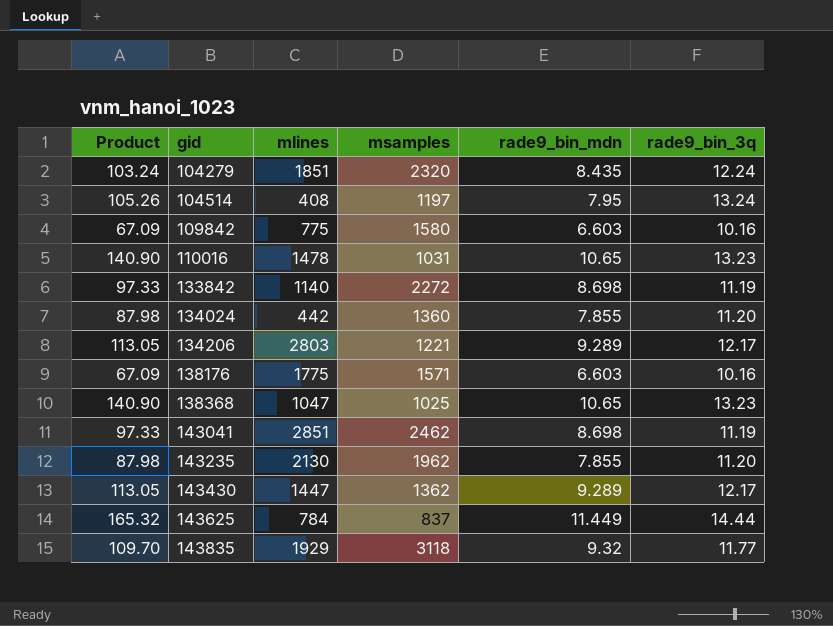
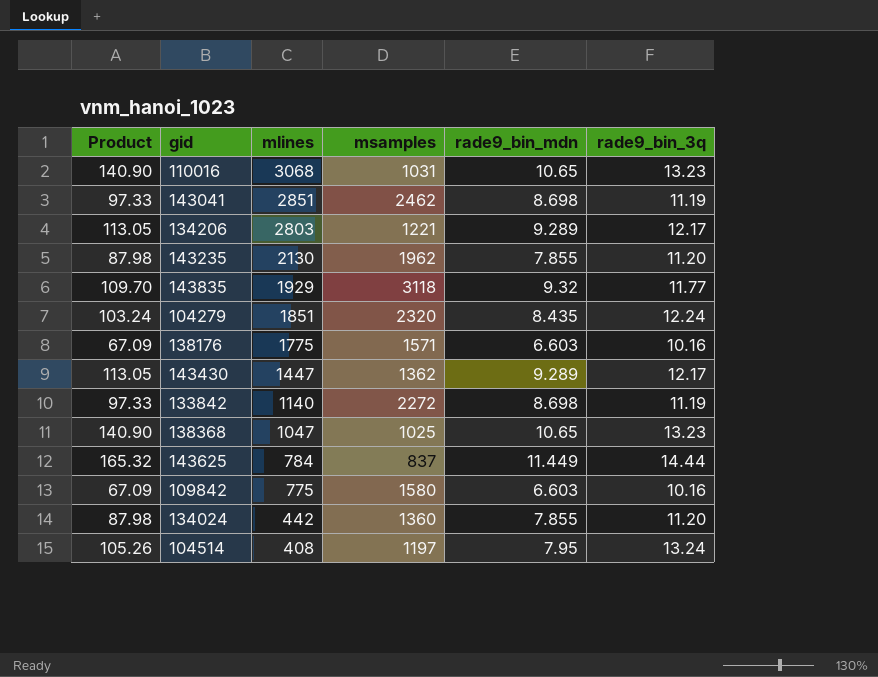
row order: gid ascending -> mlines descending
110016 | mlines: 1478 -> 3068

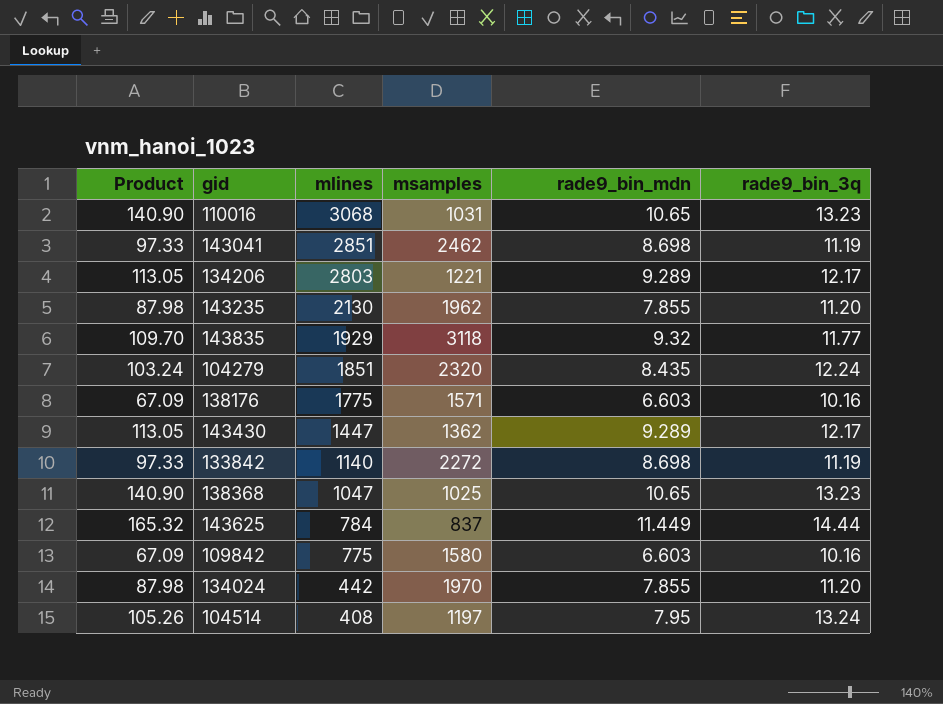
134024 | msamples: 1360 -> 1970

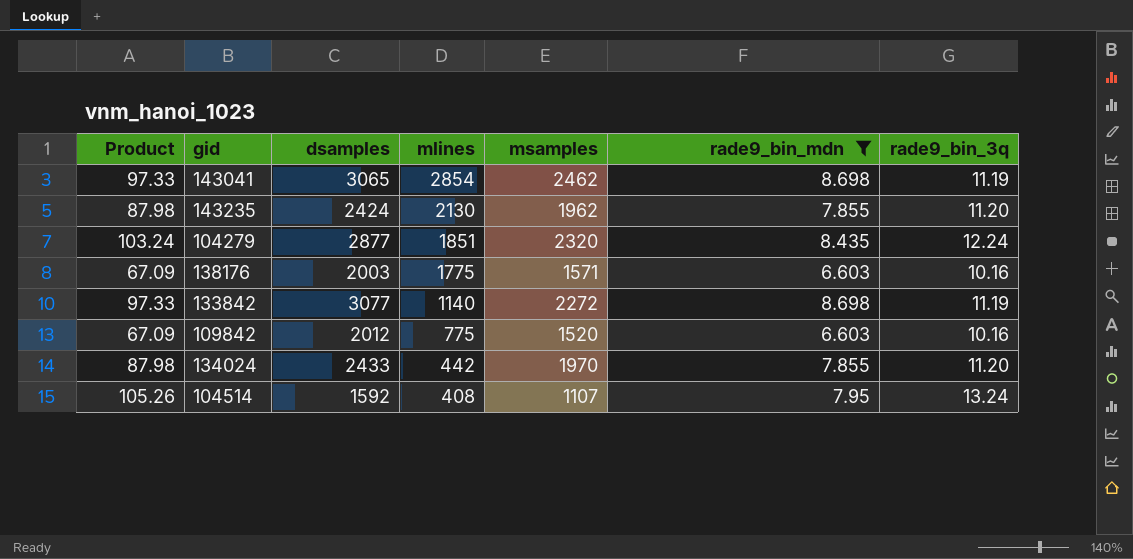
filter: none -> rade9_bin_mdn <= 8.698
column dsamples | position: none -> 3
143041 | mlines: 2851 -> 2854
109842 | msamples: 1580 -> 1520
104514 | msamples: 1197 -> 1107

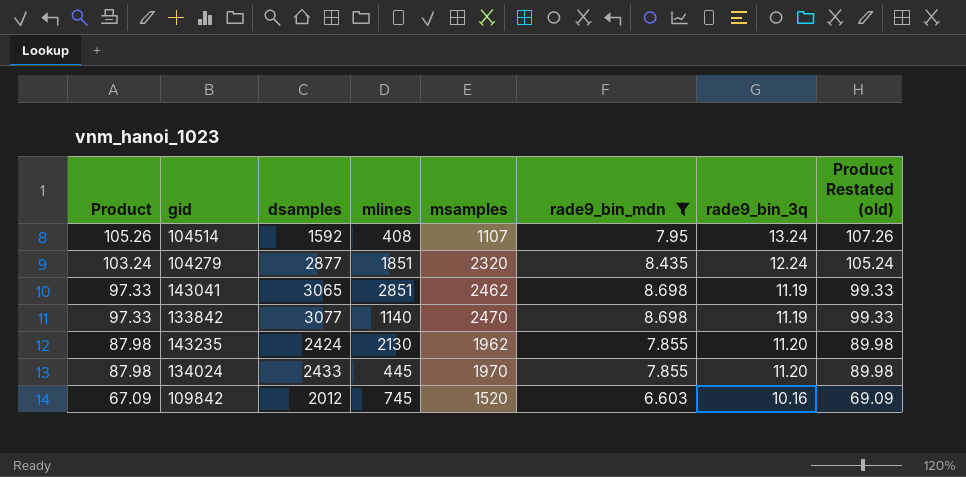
row order: mlines descending -> Product descending
column Product Restated (old) | formula: none -> [Product] + 2
row 138176: 67.09 | 2003 | 1775 | 1571 | 6.603 | 10.16 -> none
143041 | mlines: 2854 -> 2851
133842 | msamples: 2272 -> 2470
134024 | mlines: 442 -> 445
109842 | mlines: 775 -> 745

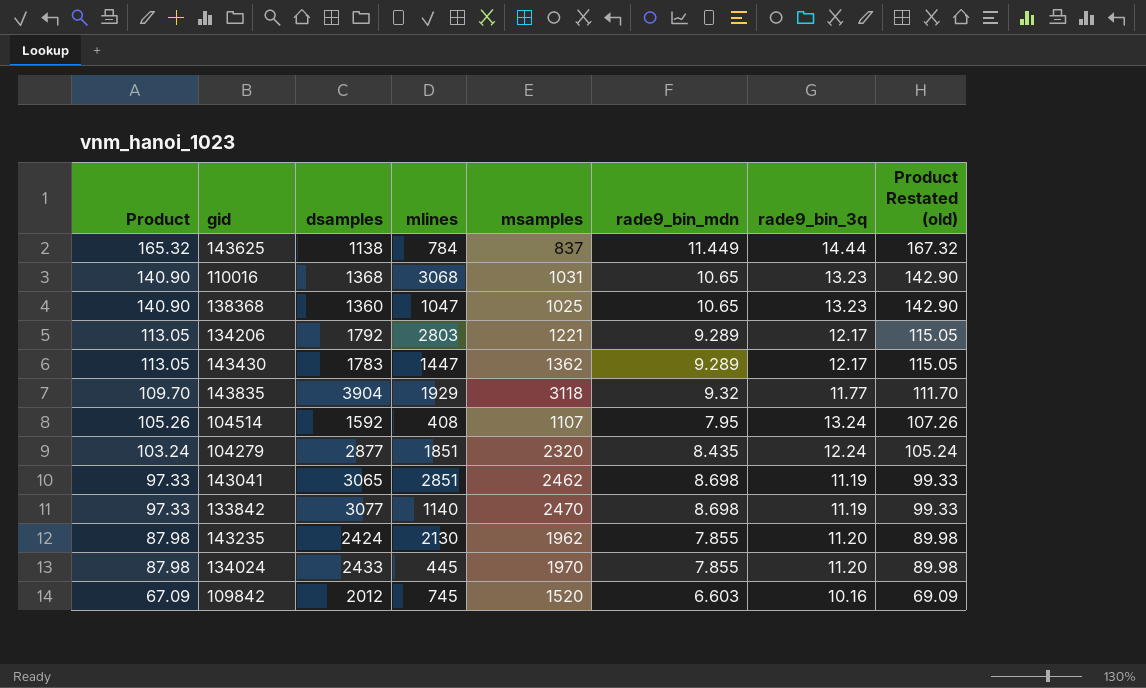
filter: rade9_bin_mdn <= 8.698 -> none

